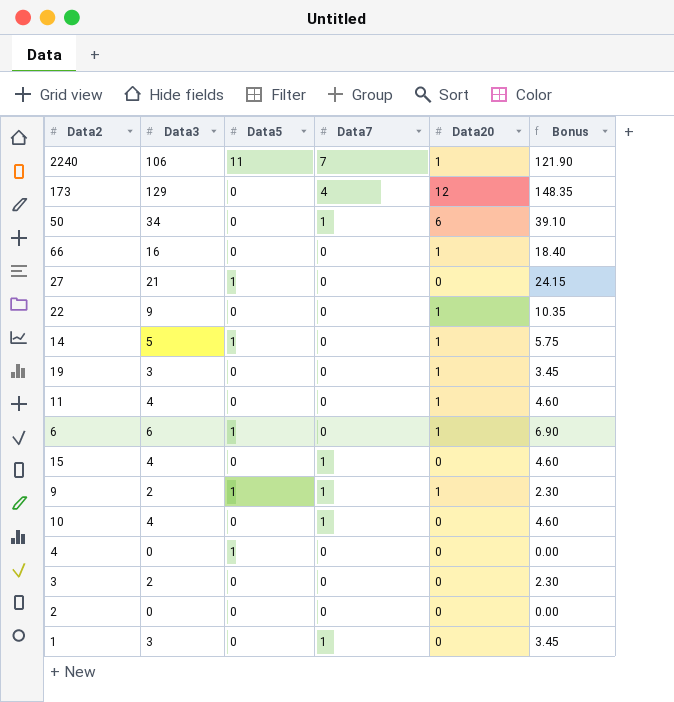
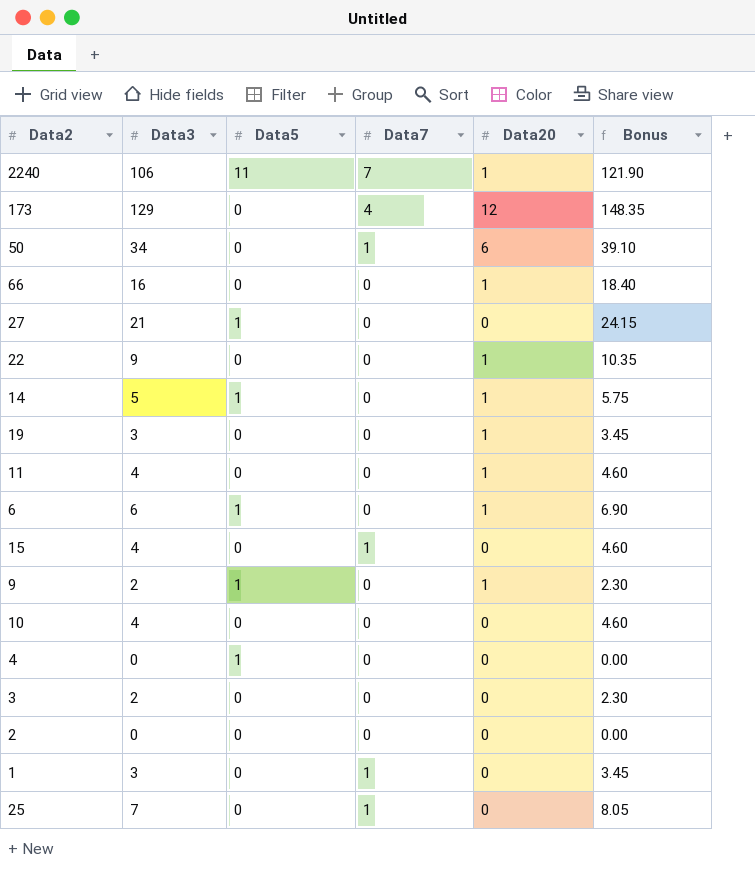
9 | Data7: 1 -> 0
10 | Data7: 1 -> 0
row 25: none -> 7 | 0 | 1 | 0 | 8.05

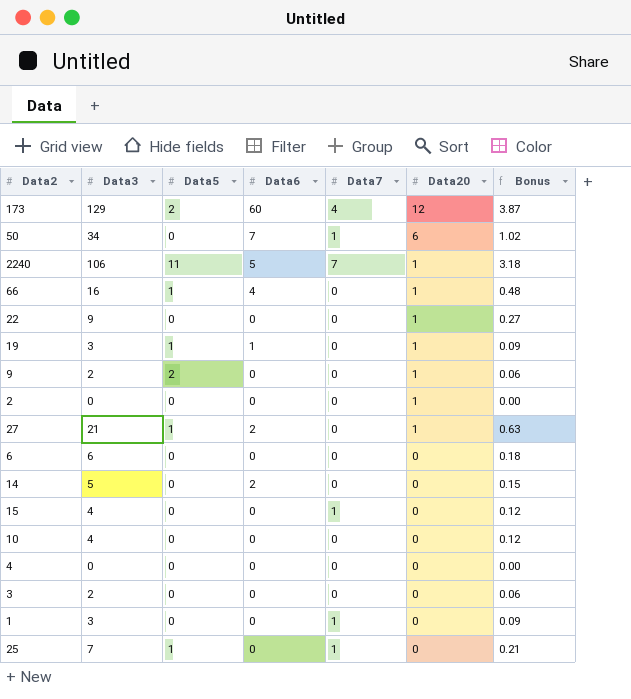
row order: none -> Data20 descending
column Data6 | position: none -> 4
column Bonus | formula: [Data3] * 1.15 -> [Data3] * 0.03
row 11: 4 | 0 | 0 | 1 | 4.60 -> none
173 | Data5: 0 -> 2
66 | Data5: 0 -> 1
19 | Data5: 0 -> 1
9 | Data5: 1 -> 2
2 | Data20: 0 -> 1
27 | Data20: 0 -> 1
6 | Data5: 1 -> 0
6 | Data20: 1 -> 0
14 | Data5: 1 -> 0
14 | Data20: 1 -> 0
4 | Data5: 1 -> 0
25 | Data5: 0 -> 1

